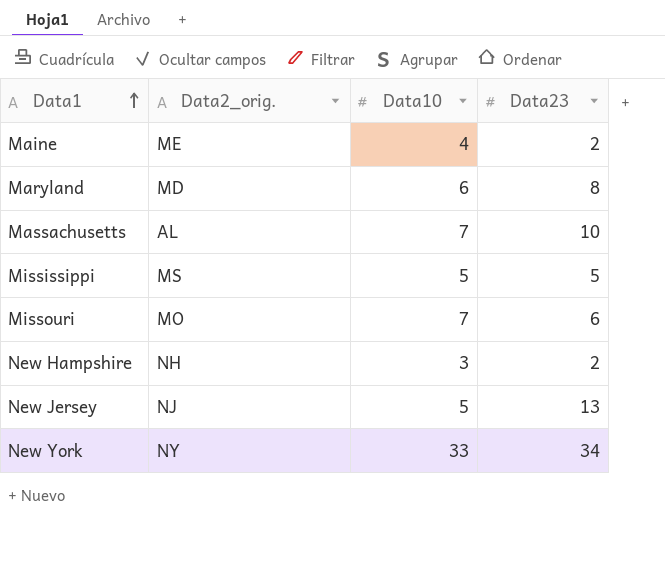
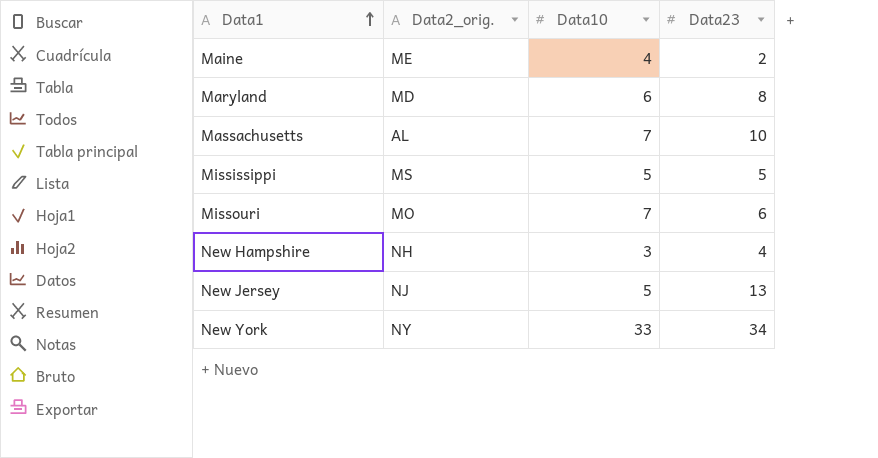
New Hampshire | Data23: 2 -> 4

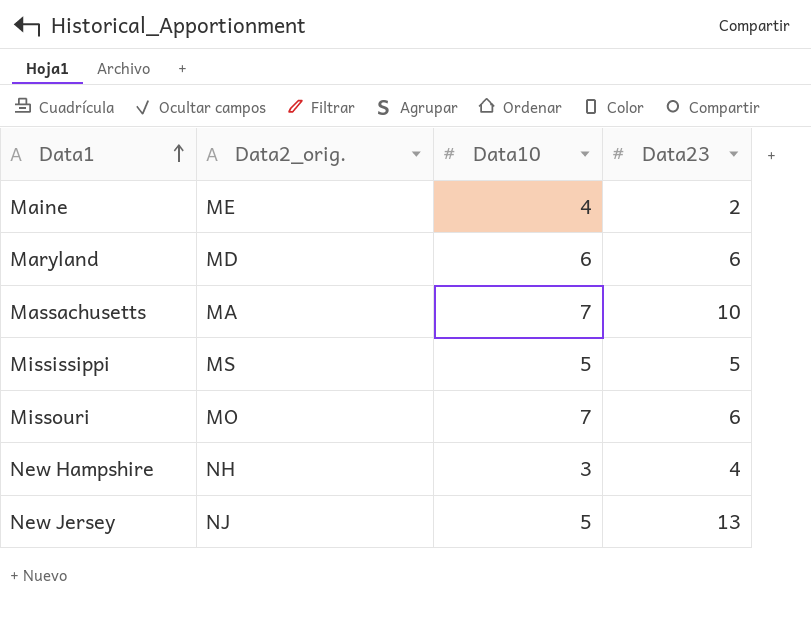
row New York: NY | 33 | 34 -> none
Maryland | Data23: 8 -> 6
Massachusetts | Data2_orig.: AL -> MA

